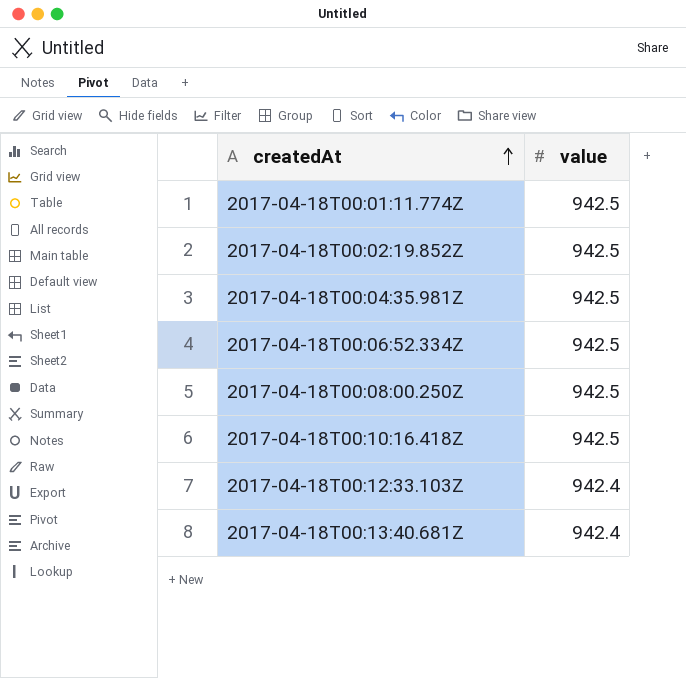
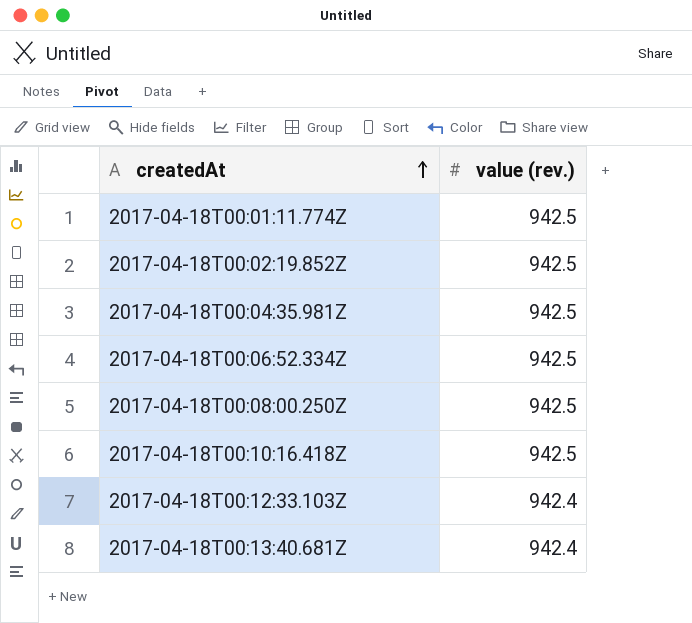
column name: value -> value (rev.)

